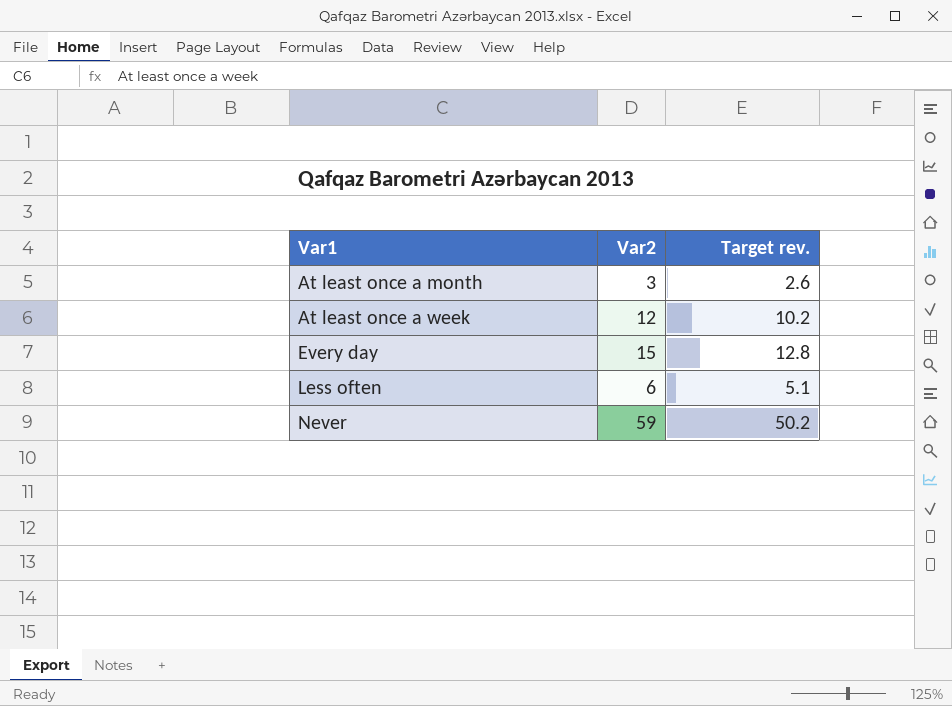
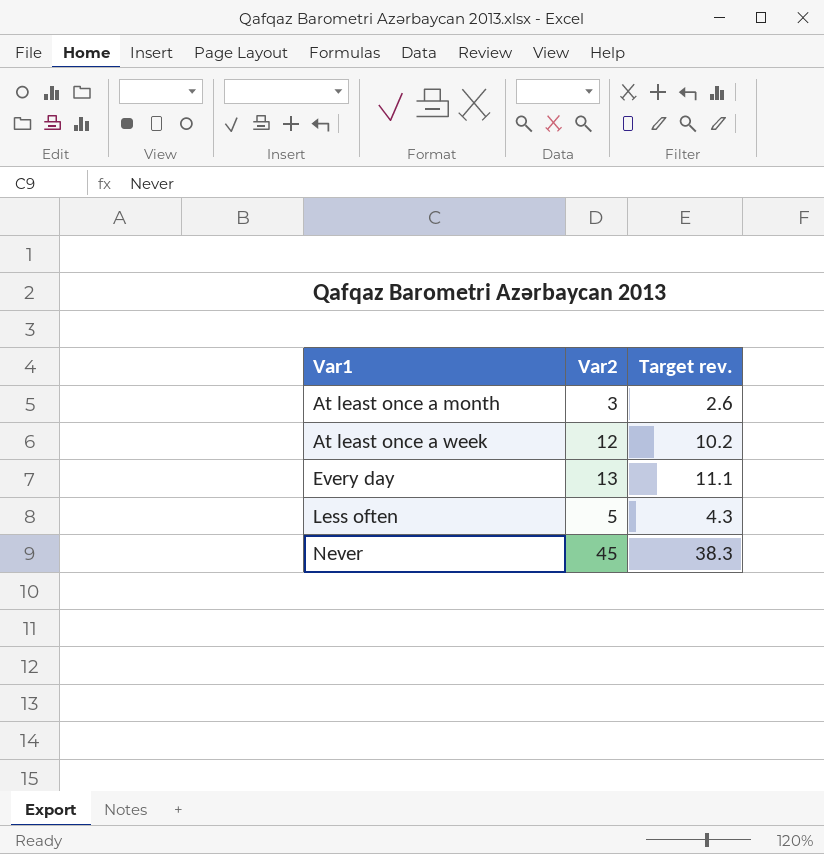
Every day | Var2: 15 -> 13
Every day | Target rev.: 12.8 -> 11.1
Less often | Var2: 6 -> 5
Less often | Target rev.: 5.1 -> 4.3
Never | Var2: 59 -> 45
Never | Target rev.: 50.2 -> 38.3

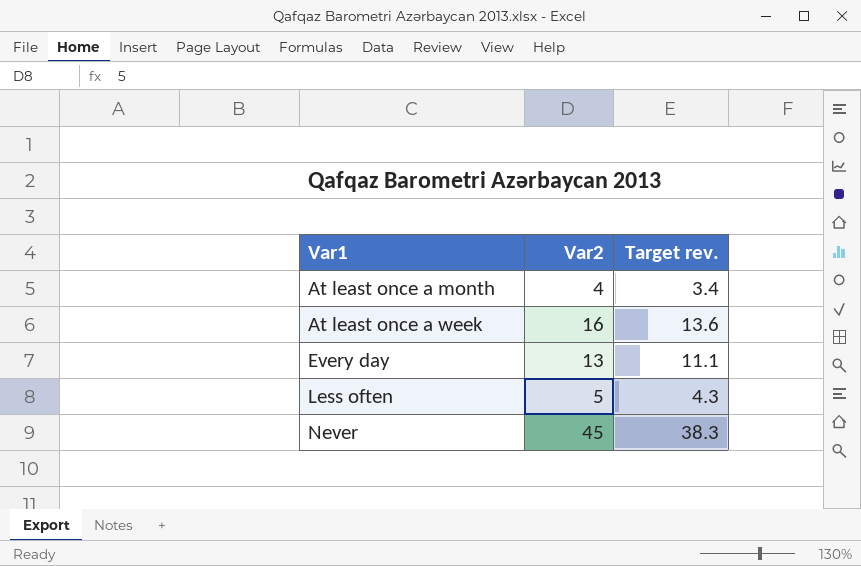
At least once a month | Var2: 3 -> 4
At least once a month | Target rev.: 2.6 -> 3.4
At least once a week | Var2: 12 -> 16
At least once a week | Target rev.: 10.2 -> 13.6

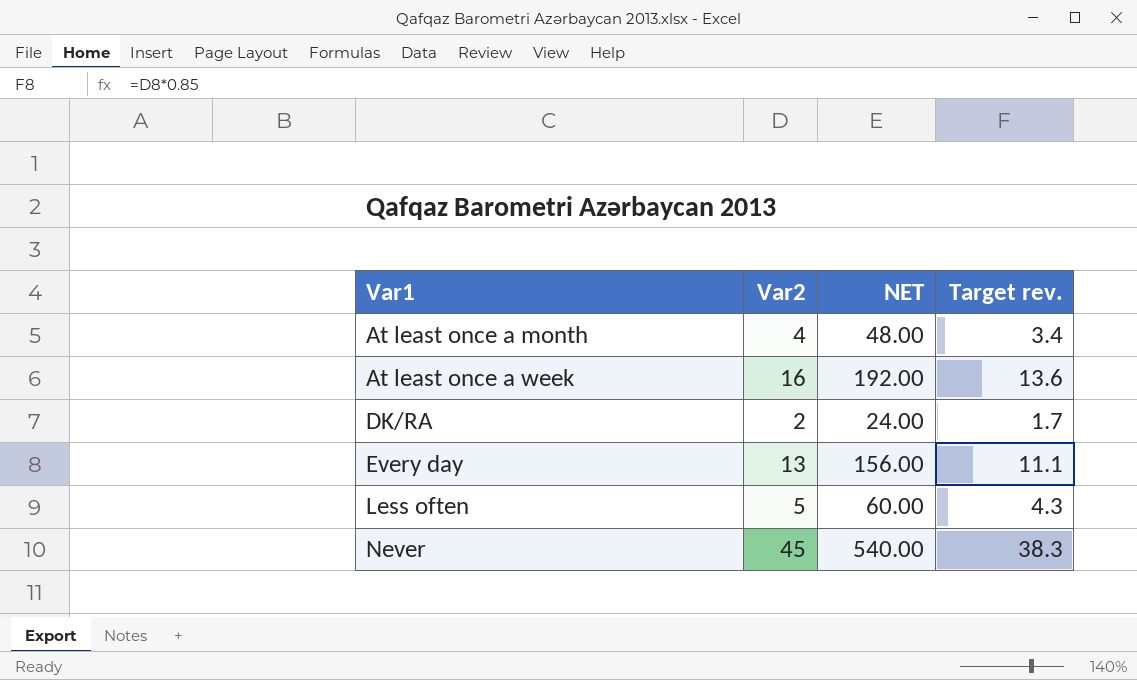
column NET | formula: none -> [Var2] * 12
row DK/RA: none -> 2 | 24.00 | 1.7

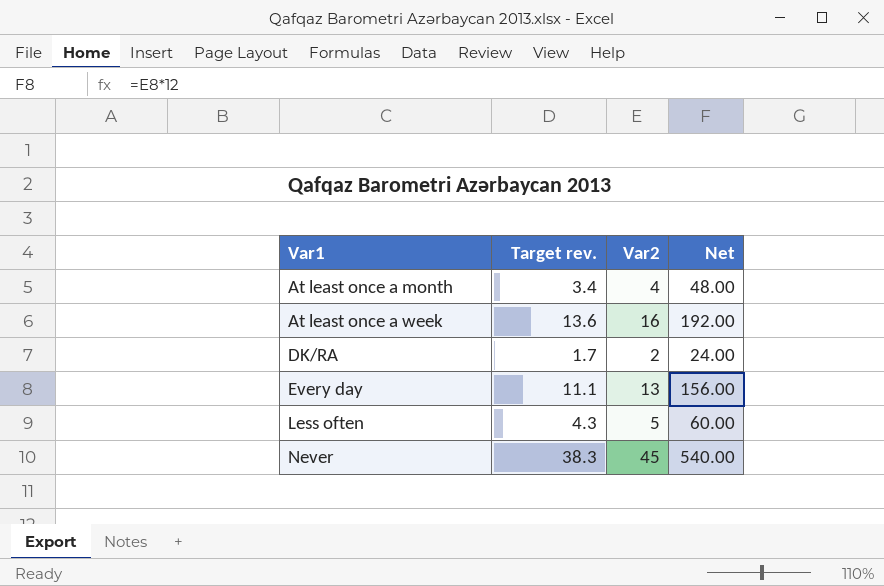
column Target rev. | position: 4 -> 2
column name: NET -> Net

